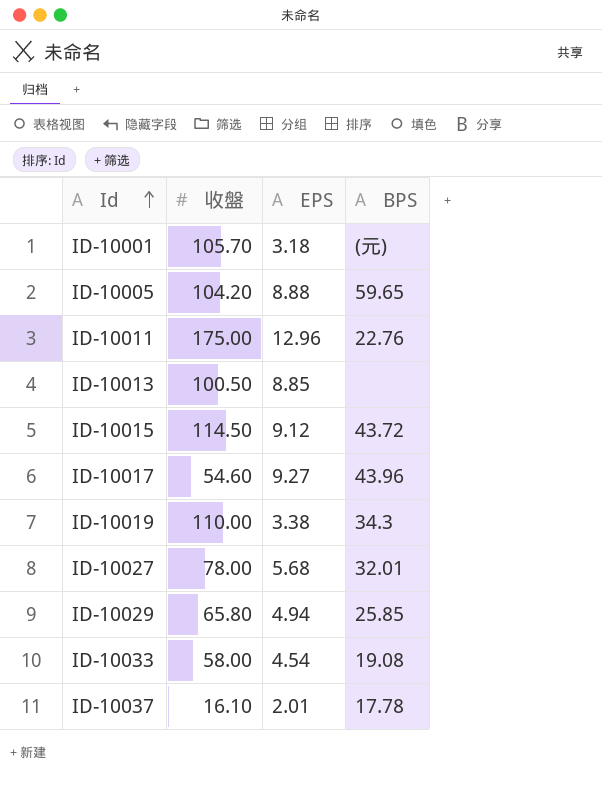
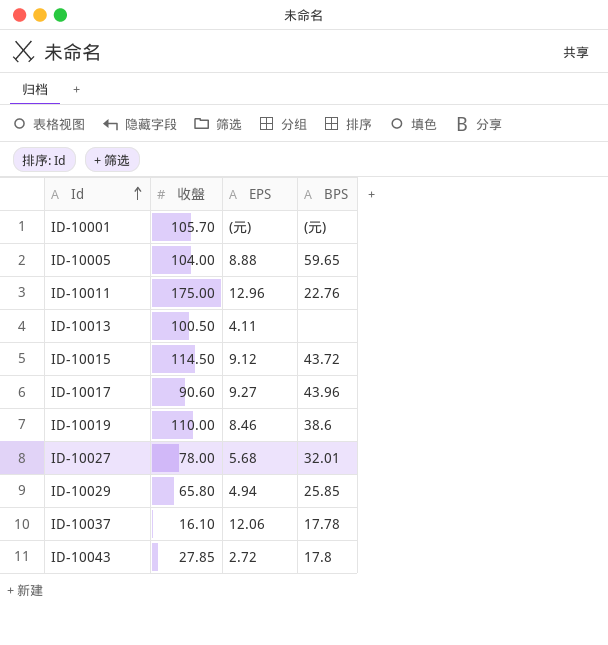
row ID-10033: 58.00 | 4.54 | 19.08 -> none
ID-10001 | EPS: 3.18 -> (元)
ID-10005 | 收盤: 104.20 -> 104.00
ID-10013 | EPS: 8.85 -> 4.11
ID-10017 | 收盤: 54.60 -> 90.60
ID-10019 | EPS: 3.38 -> 8.46
ID-10019 | BPS: 34.3 -> 38.6
ID-10037 | EPS: 2.01 -> 12.06
row ID-10043: none -> 27.85 | 2.72 | 17.8

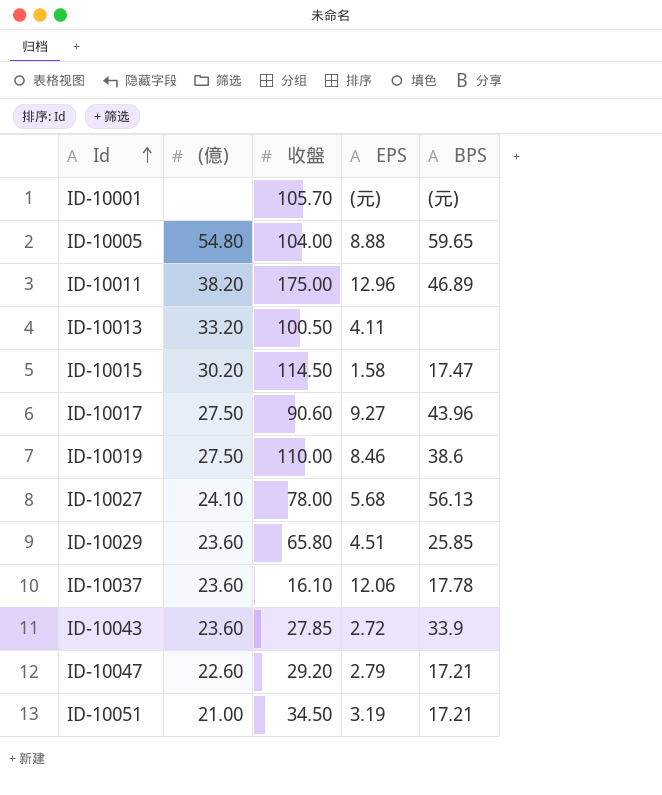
column (億) | position: none -> 2
ID-10011 | BPS: 22.76 -> 46.89
ID-10015 | EPS: 9.12 -> 1.58
ID-10015 | BPS: 43.72 -> 17.47
ID-10027 | BPS: 32.01 -> 56.13
ID-10029 | EPS: 4.94 -> 4.51
ID-10043 | BPS: 17.8 -> 33.9
row ID-10047: none -> 22.60 | 29.20 | 2.79 | 17.21
row ID-10051: none -> 21.00 | 34.50 | 3.19 | 17.21

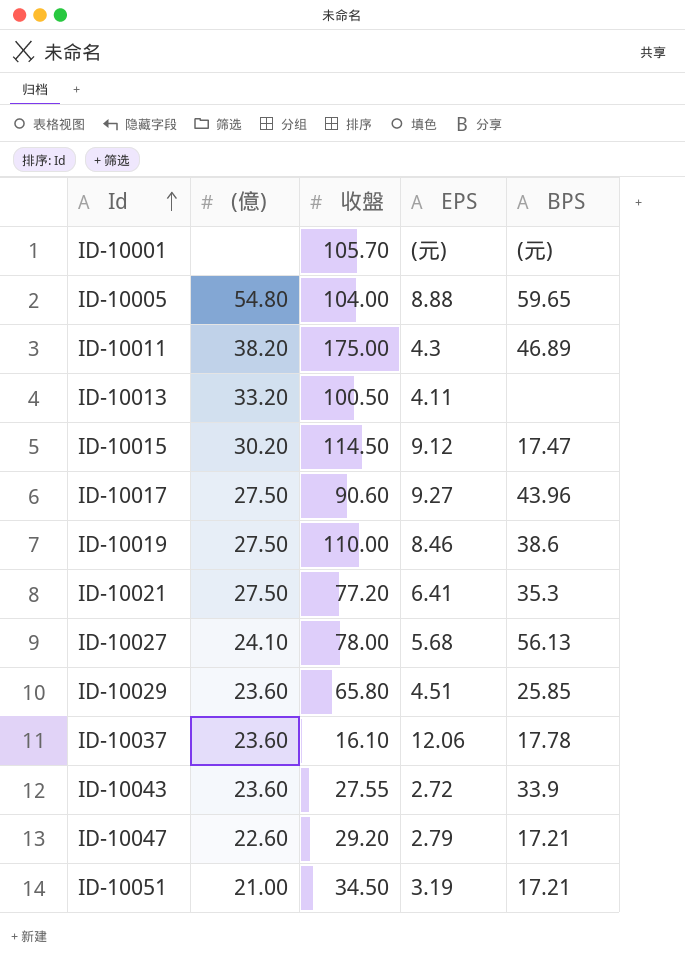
ID-10011 | EPS: 12.96 -> 4.3
ID-10015 | EPS: 1.58 -> 9.12
row ID-10021: none -> 27.50 | 77.20 | 6.41 | 35.3
ID-10043 | 收盤: 27.85 -> 27.55

